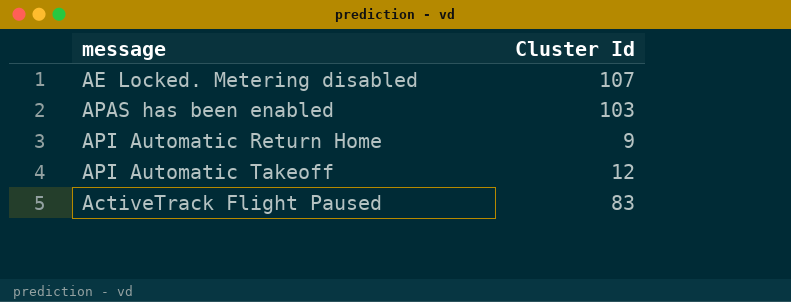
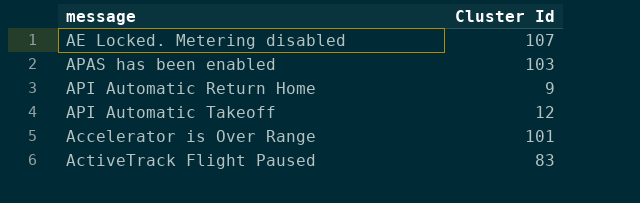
row Accelerator is Over Range: none -> 101

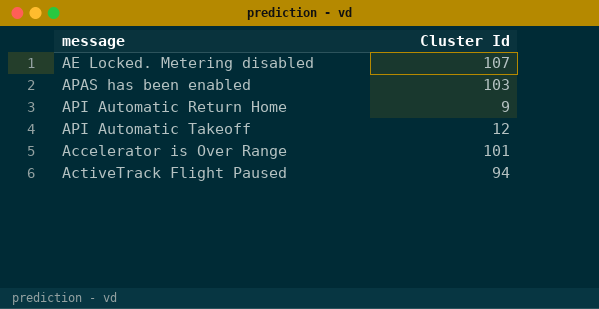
ActiveTrack Flight Paused | Cluster Id: 83 -> 94

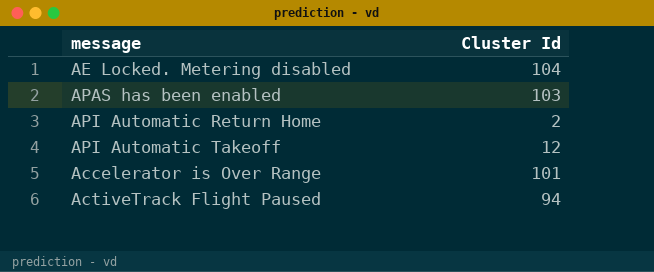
AE Locked. Metering disabled | Cluster Id: 107 -> 104
API Automatic Return Home | Cluster Id: 9 -> 2

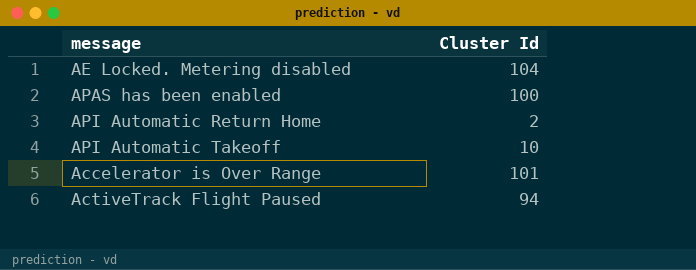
APAS has been enabled | Cluster Id: 103 -> 100
API Automatic Takeoff | Cluster Id: 12 -> 10

